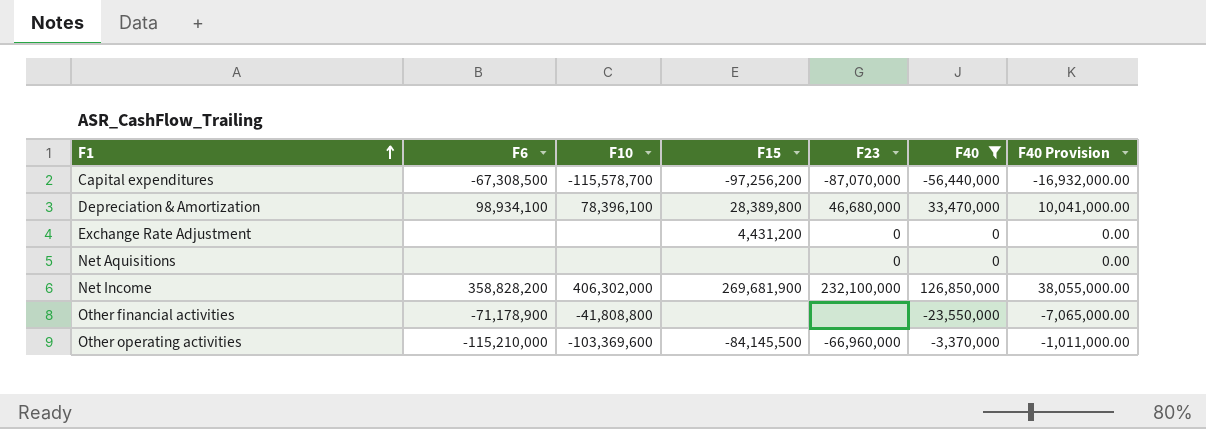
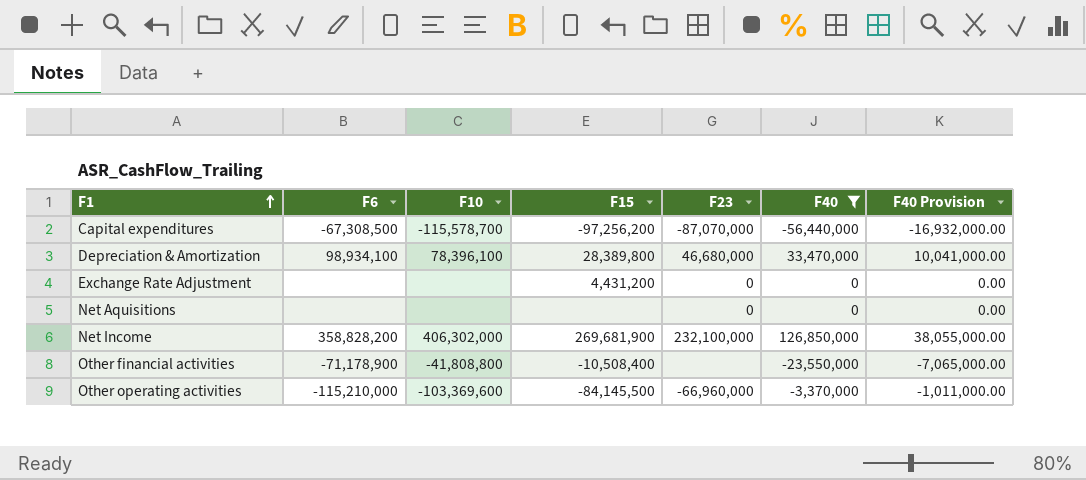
Other financial activities | F15: none -> -10,508,400

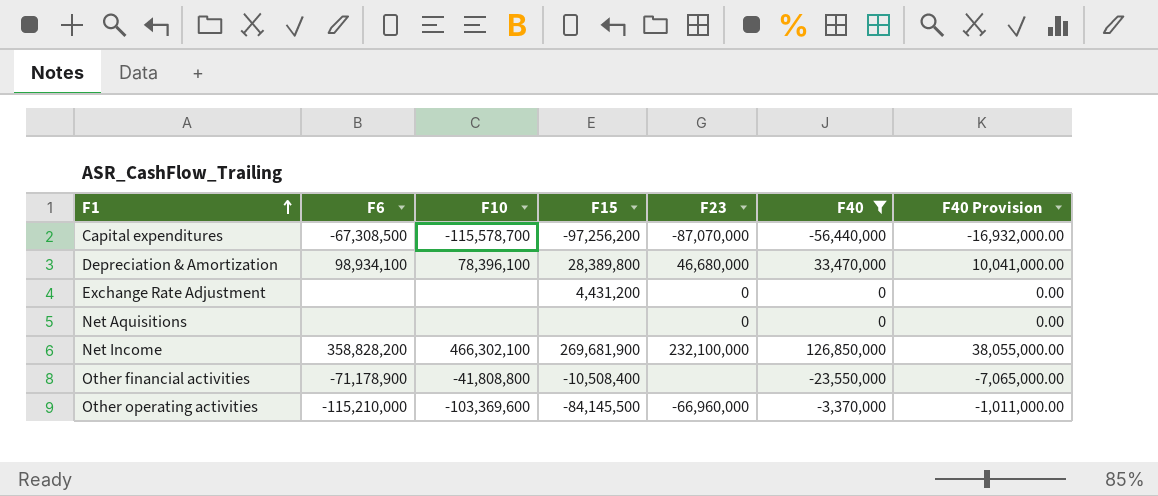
Net Income | F10: 406,302,000 -> 466,302,100

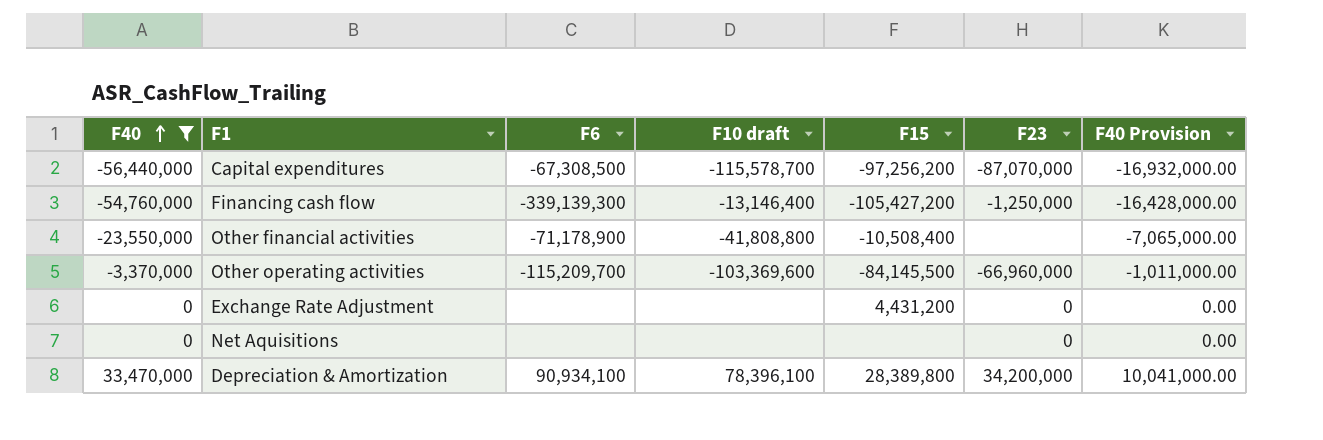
row order: F1 ascending -> F40 ascending
column F40 | position: 6 -> 1
column name: F10 -> F10 draft
row Net Income: 358,828,200 | 466,302,100 | 269,681,900 | 232,100,000 | 126,850,000 | 38,055,000.00 -> none
row Financing cash flow: none -> -54,760,000 | -339,139,300 | -13,146,400 | -105,427,200 | -1,250,000 | -16,428,000.00
Other operating activities | F6: -115,210,000 -> -115,209,700
Depreciation & Amortization | F6: 98,934,100 -> 90,934,100
Depreciation & Amortization | F23: 46,680,000 -> 34,200,000

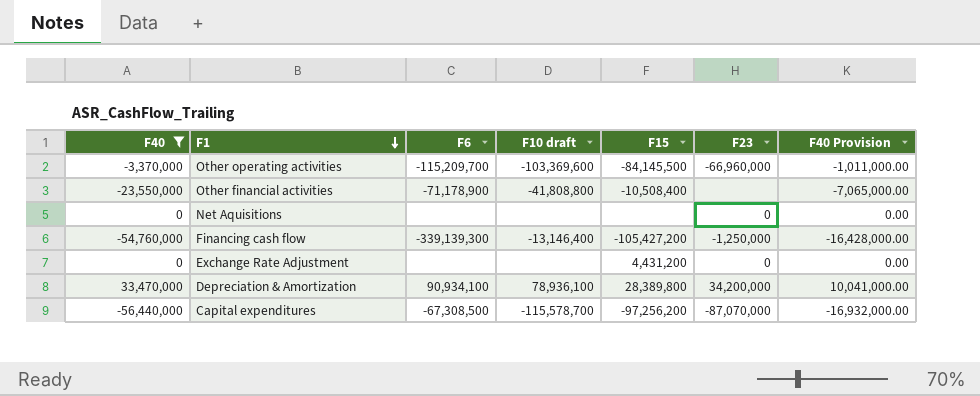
row order: F40 ascending -> F1 descending
Depreciation & Amortization | F10 draft: 78,396,100 -> 78,936,100

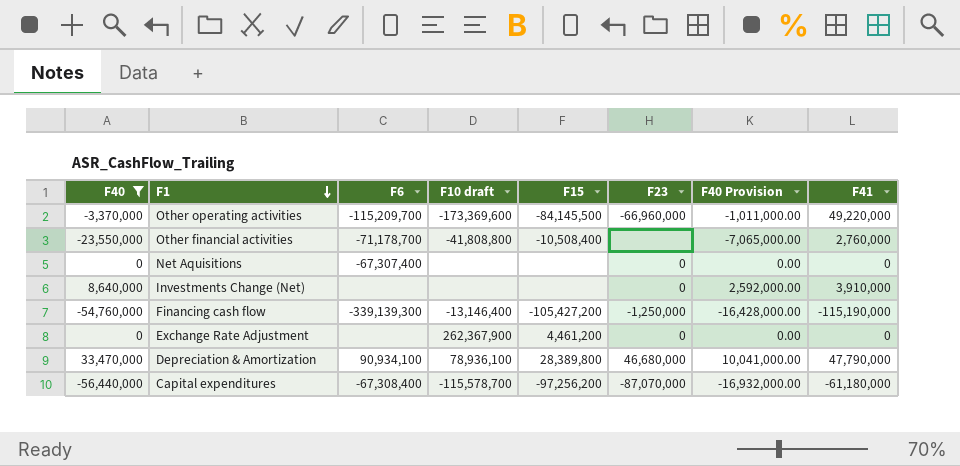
column F41 | position: none -> 8
Other operating activities | F10 draft: -103,369,600 -> -173,369,600
Other financial activities | F6: -71,178,900 -> -71,178,700
Net Aquisitions | F6: none -> -67,307,400
row Investments Change (Net): none -> 8,640,000 | none | none | none | 0 | 2,592,000.00 | 3,910,000
Exchange Rate Adjustment | F10 draft: none -> 262,367,900
Exchange Rate Adjustment | F15: 4,431,200 -> 4,461,200
Depreciation & Amortization | F23: 34,200,000 -> 46,680,000
Capital expenditures | F6: -67,308,500 -> -67,308,400

